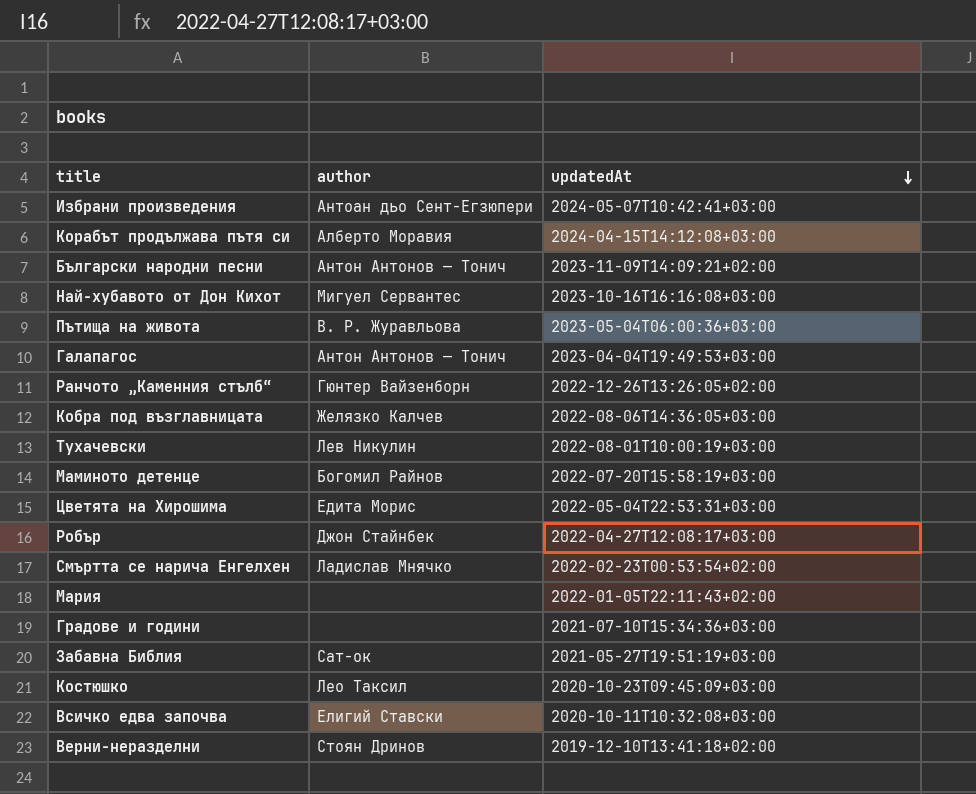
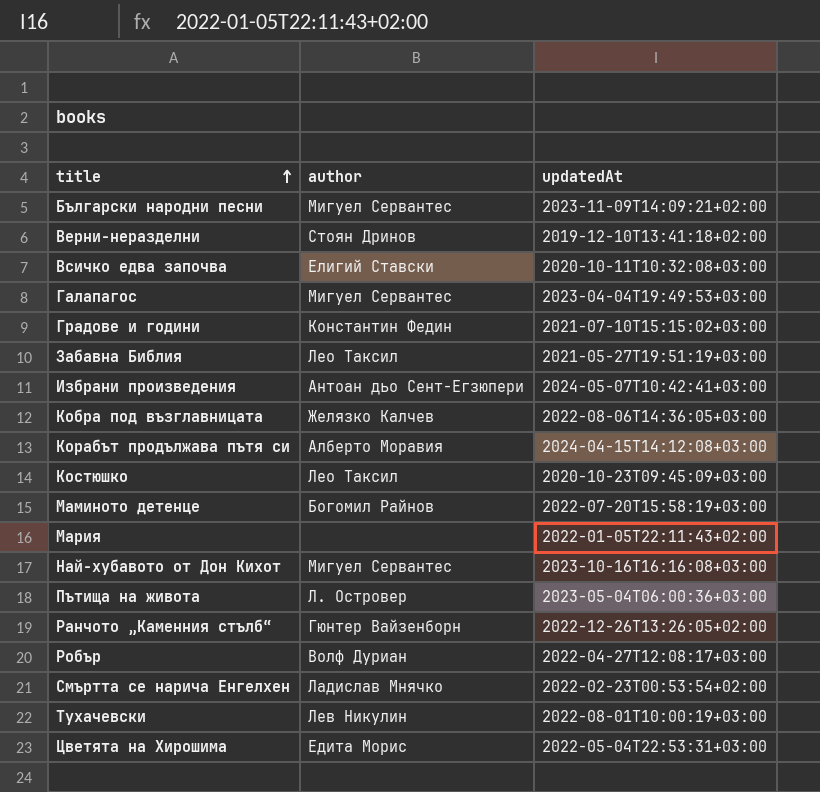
row order: updatedAt descending -> title ascending
Български народни песни | author: Антон Антонов — Тонич -> Мигуел Сервантес
Галапагос | author: Антон Антонов — Тонич -> Мигуел Сервантес
Градове и години | author: none -> Константин Федин
Градове и години | updatedAt: 2021-07-10T15:34:36+03:00 -> 2021-07-10T15:15:02+03:00
Забавна Библия | author: Сат-ок -> Лео Таксил
Пътища на живота | author: В. Р. Журавльова -> Л. Островер
Робър | author: Джон Стайнбек -> Волф Дуриан

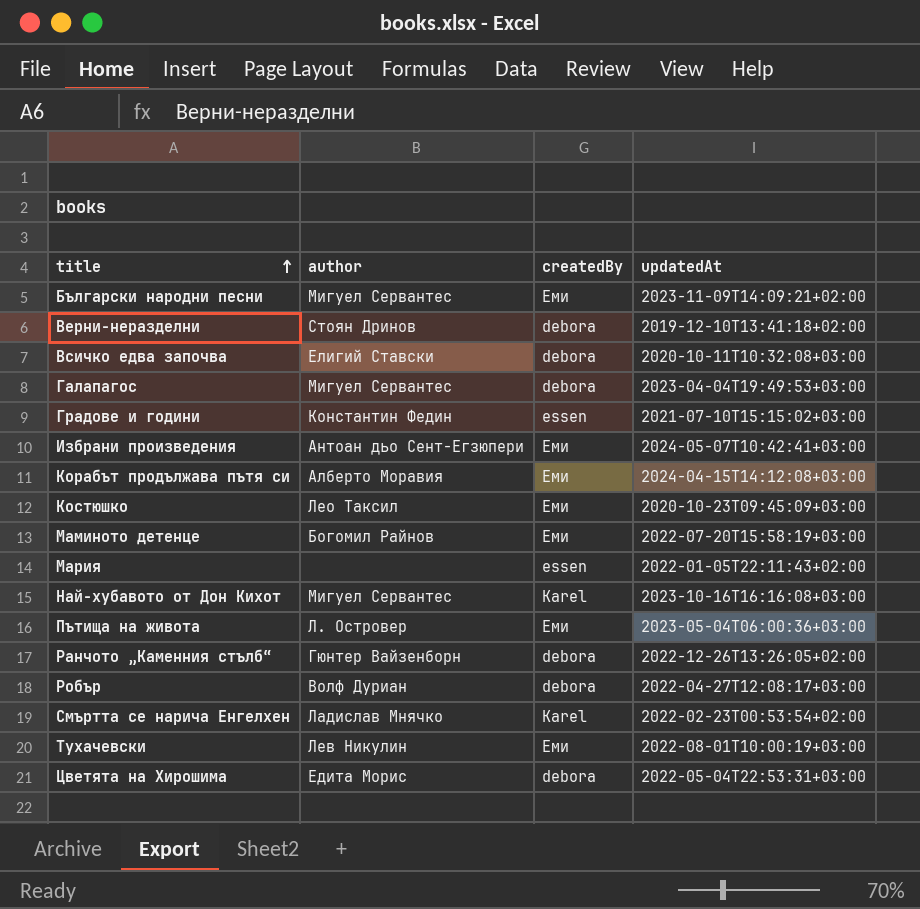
column createdBy | position: none -> 3
row Забавна Библия: Лео Таксил | 2021-05-27T19:51:19+03:00 -> none
row Кобра под възглавницата: Желязко Калчев | 2022-08-06T14:36:05+03:00 -> none

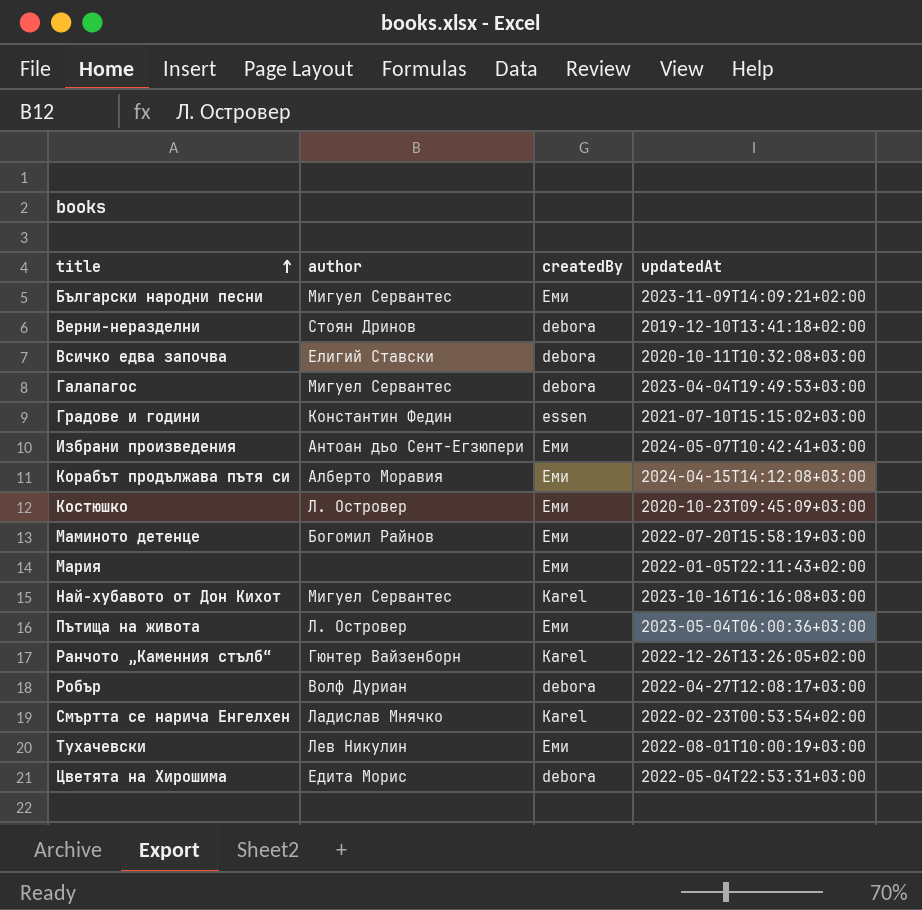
Костюшко | author: Лео Таксил -> Л. Островер
Мария | createdBy: essen -> Еми
Ранчото „Каменния стълб“ | createdBy: debora -> Karel

